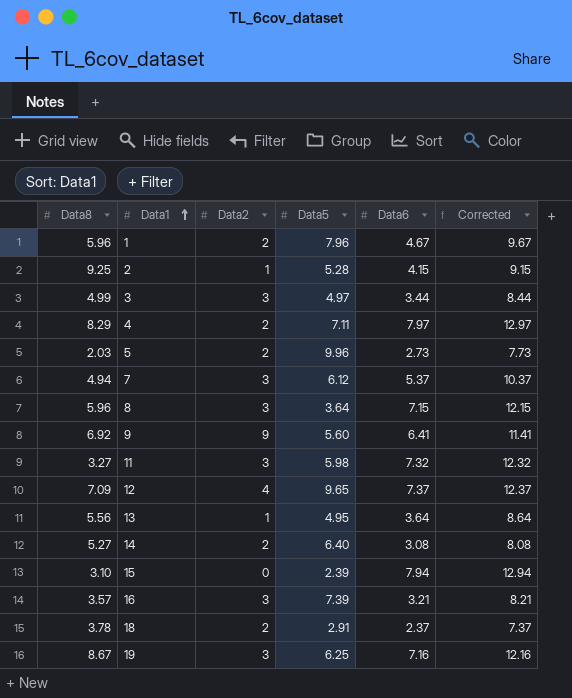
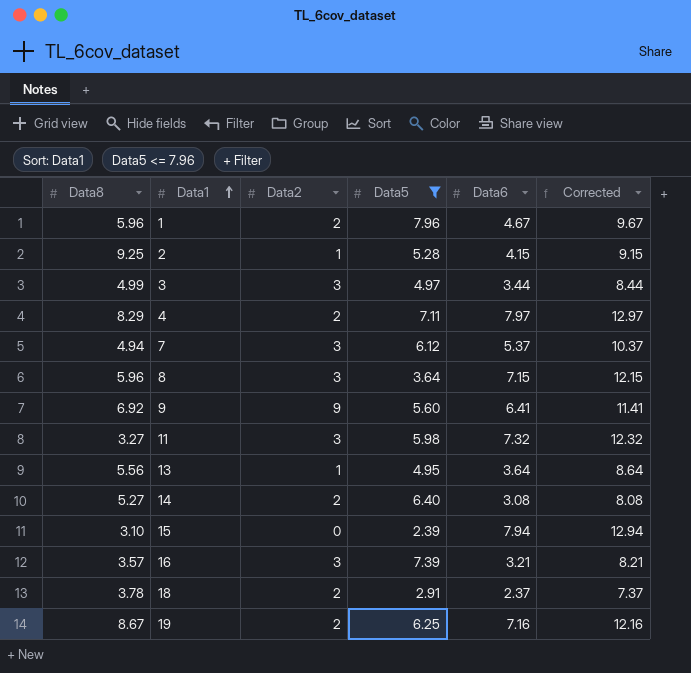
filter: none -> Data5 <= 7.96
19 | Data2: 3 -> 2

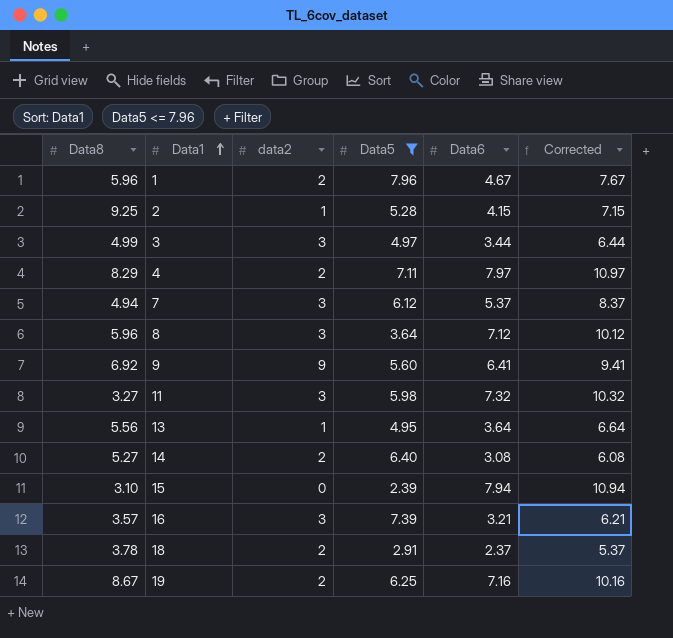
column name: Data2 -> data2
column Corrected | formula: [Data6] + 5 -> [Data6] + 3
8 | Data6: 7.15 -> 7.12

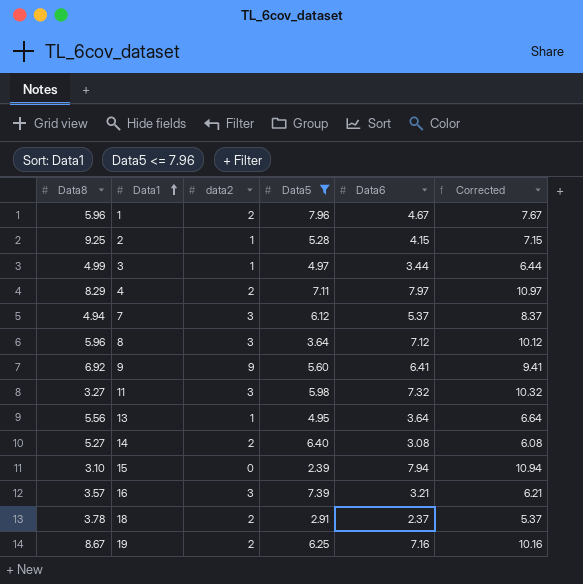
3 | data2: 3 -> 1

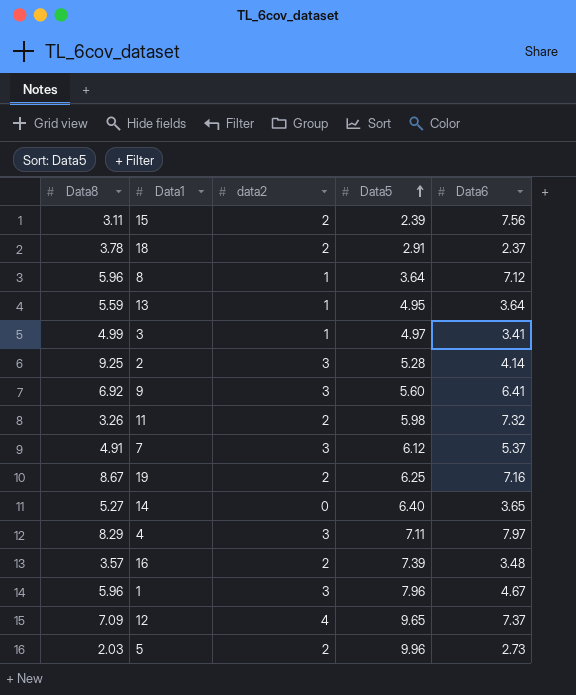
filter: Data5 <= 7.96 -> none
row order: Data1 ascending -> Data5 ascending
column Corrected | formula: [Data6] + 3 -> none
15 | Data8: 3.10 -> 3.11
15 | data2: 0 -> 2
15 | Data6: 7.94 -> 7.56
8 | data2: 3 -> 1
13 | Data8: 5.56 -> 5.59
3 | Data6: 3.44 -> 3.41
2 | data2: 1 -> 3
2 | Data6: 4.15 -> 4.14
9 | data2: 9 -> 3
11 | Data8: 3.27 -> 3.26
11 | data2: 3 -> 2
7 | Data8: 4.94 -> 4.91
14 | data2: 2 -> 0
14 | Data6: 3.08 -> 3.65
4 | data2: 2 -> 3
16 | data2: 3 -> 2
16 | Data6: 3.21 -> 3.48
1 | data2: 2 -> 3

